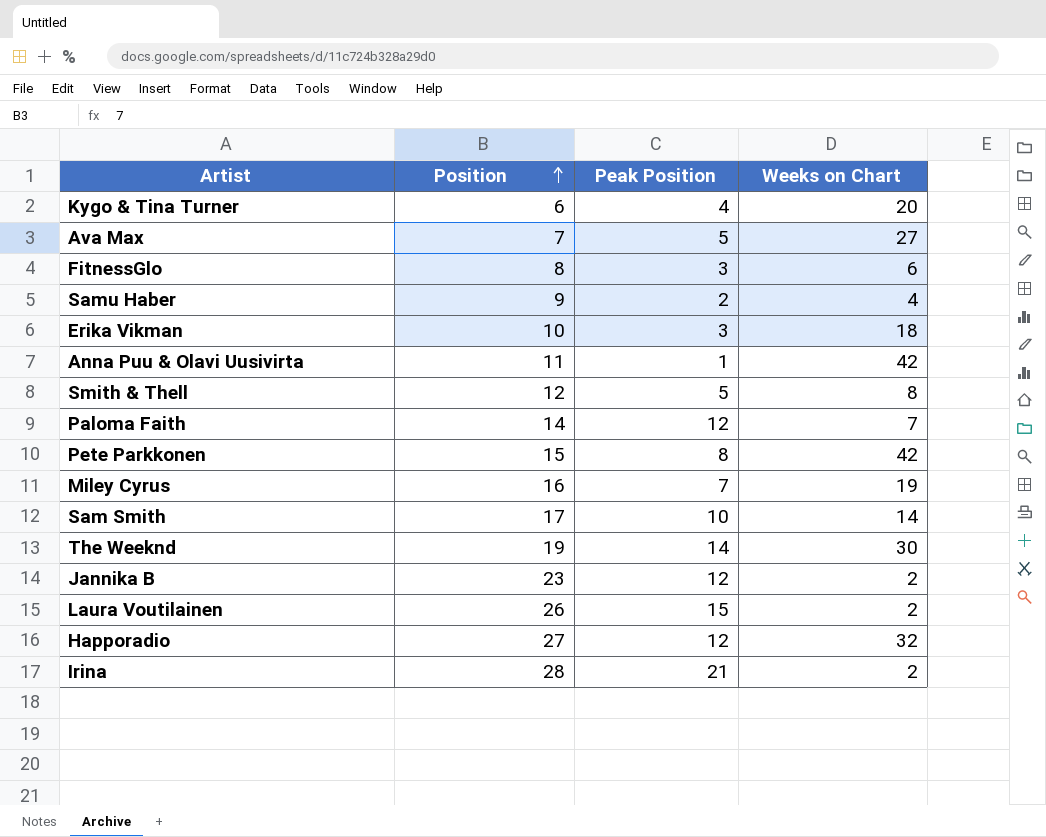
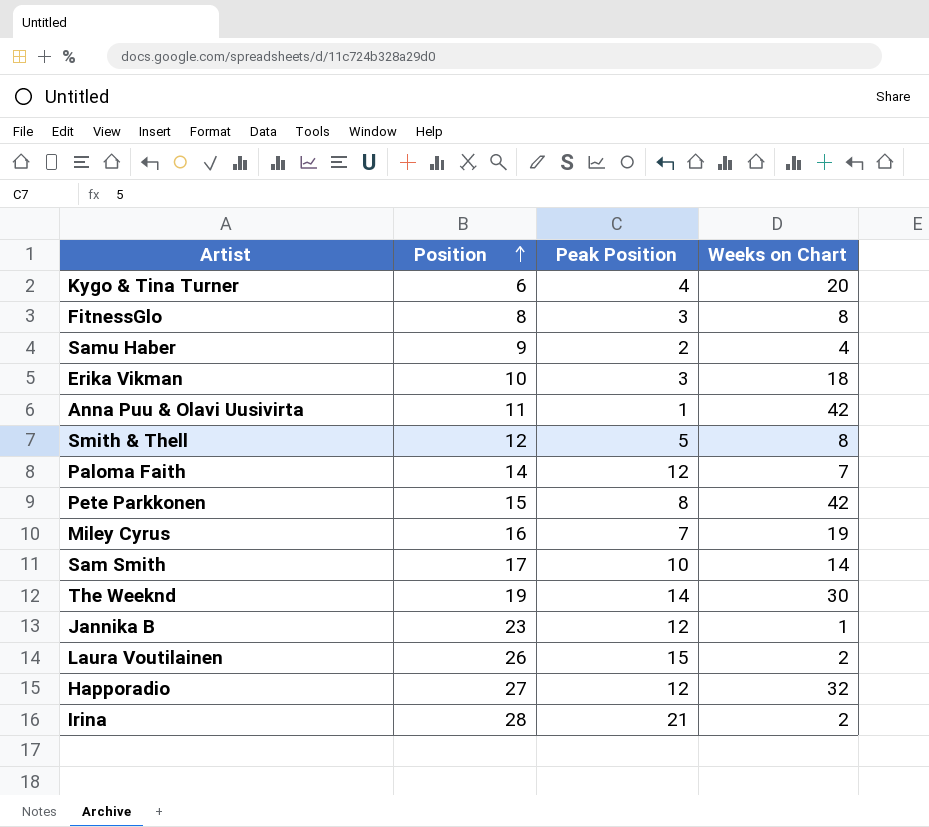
row Ava Max: 7 | 5 | 27 -> none
FitnessGlo | Weeks on Chart: 6 -> 8
Jannika B | Weeks on Chart: 2 -> 1

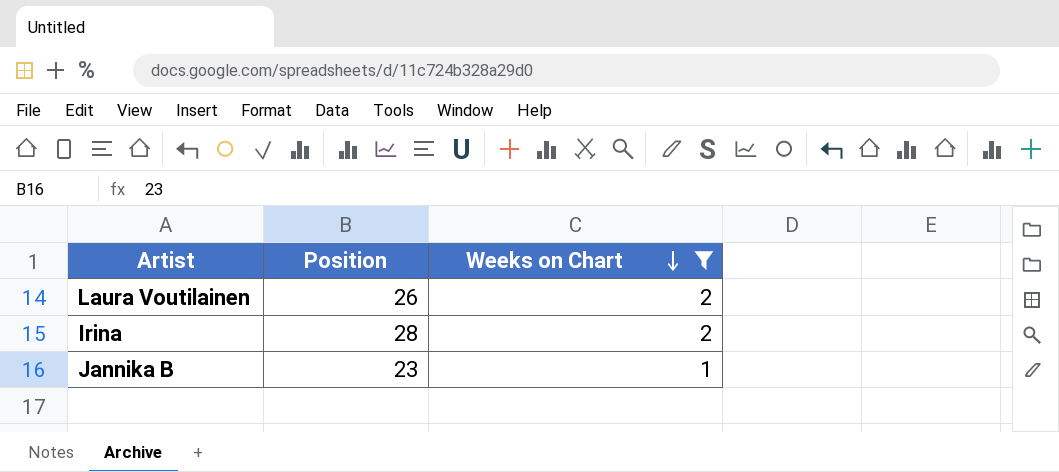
filter: none -> Weeks on Chart <= 2
row order: Position ascending -> Weeks on Chart descending
column Peak Position | position: 3 -> none

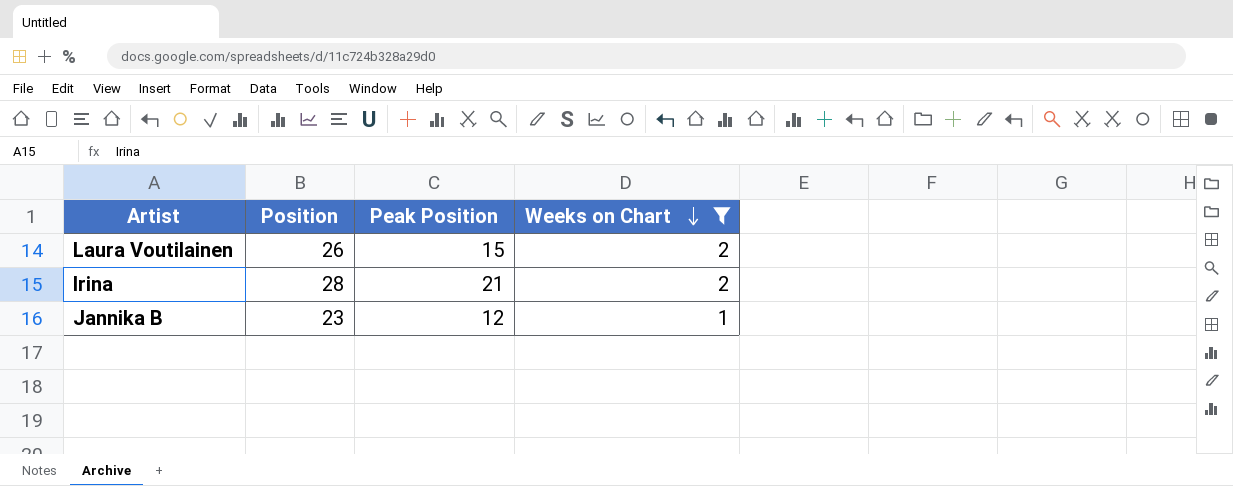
column Peak Position | position: none -> 3

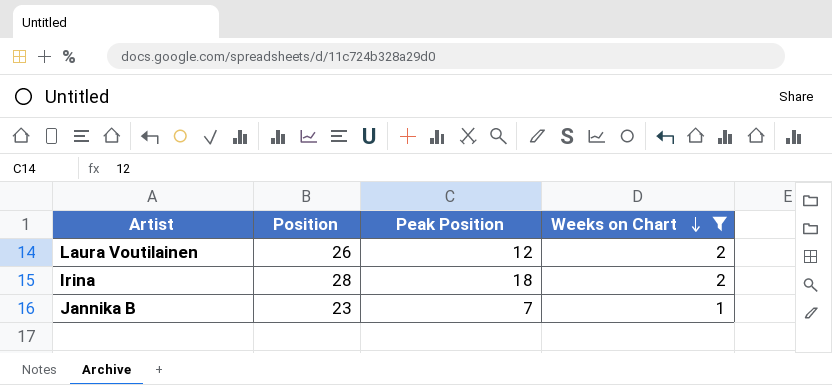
Laura Voutilainen | Peak Position: 15 -> 12
Irina | Peak Position: 21 -> 18
Jannika B | Peak Position: 12 -> 7

